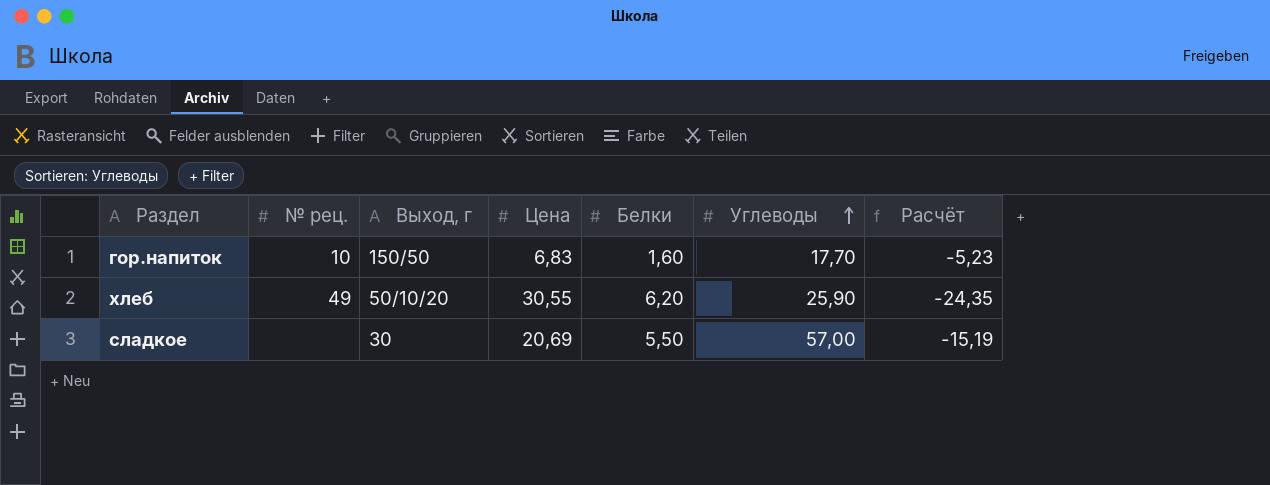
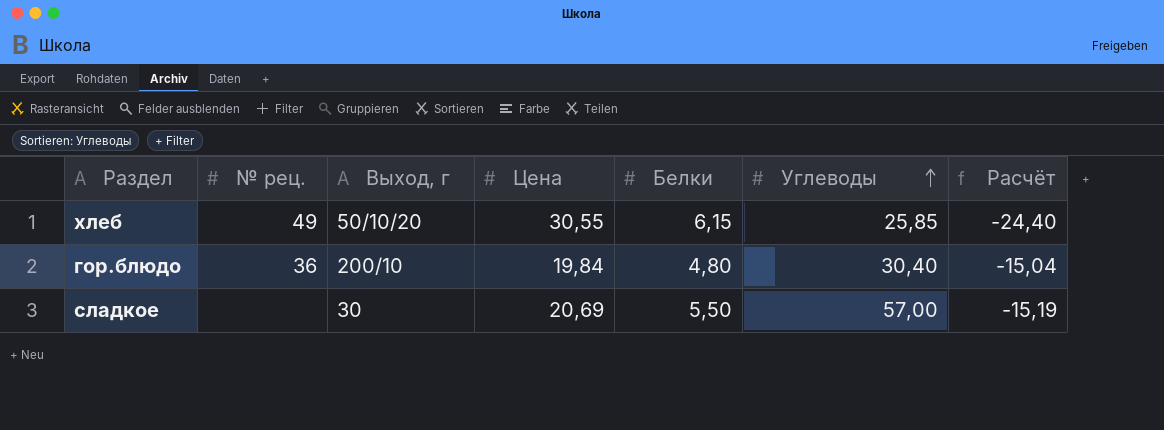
row гор.напиток: 10 | 150/50 | 6,83 | 1,60 | 17,70 | -5,23 -> none
хлеб | Белки: 6,20 -> 6,15
хлеб | Углеводы: 25,90 -> 25,85
хлеб | Расчёт: -24,35 -> -24,40
row гор.блюдо: none -> 36 | 200/10 | 19,84 | 4,80 | 30,40 | -15,04

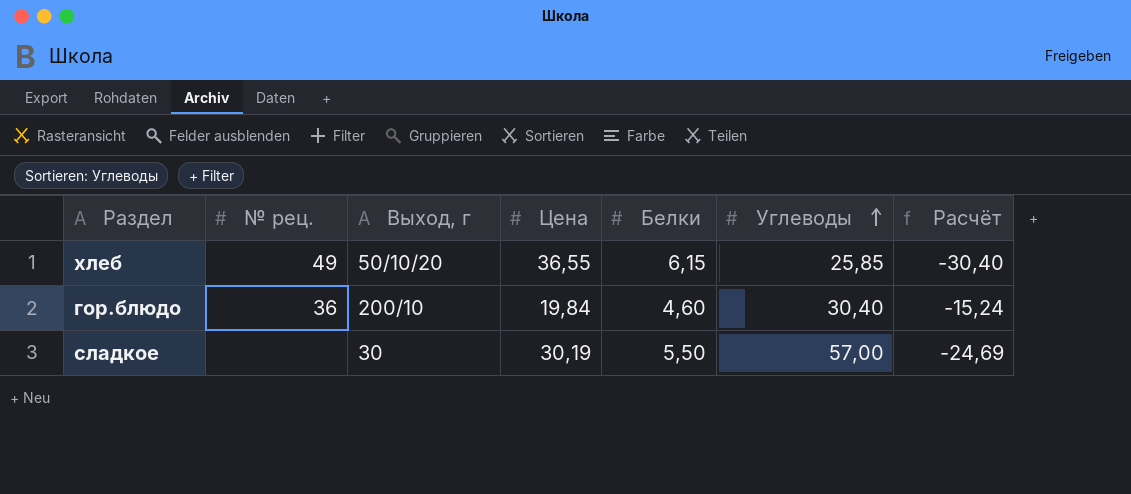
хлеб | Цена: 30,55 -> 36,55
хлеб | Расчёт: -24,40 -> -30,40
гор.блюдо | Белки: 4,80 -> 4,60
гор.блюдо | Расчёт: -15,04 -> -15,24
сладкое | Цена: 20,69 -> 30,19
сладкое | Расчёт: -15,19 -> -24,69

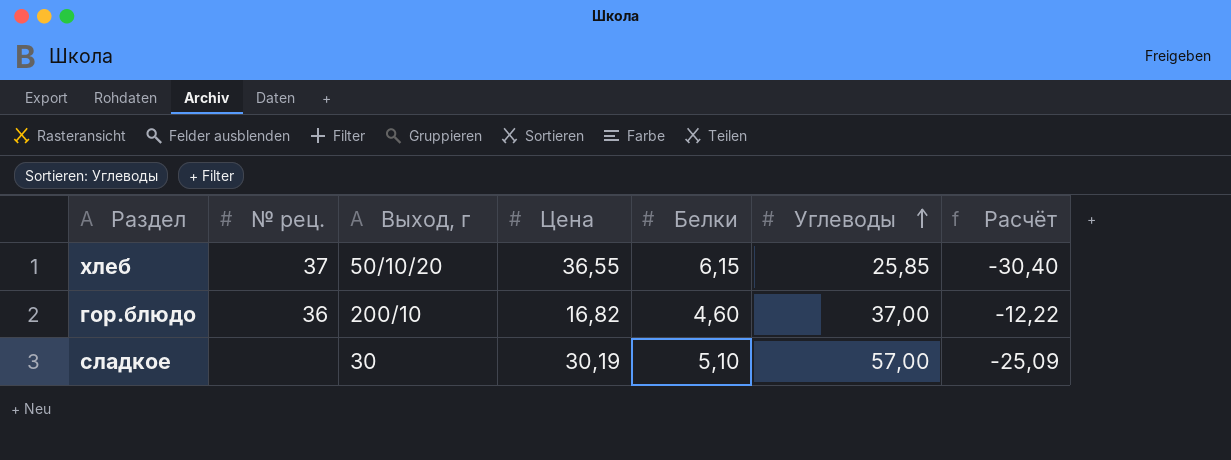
хлеб | № рец.: 49 -> 37
гор.блюдо | Цена: 19,84 -> 16,82
гор.блюдо | Углеводы: 30,40 -> 37,00
гор.блюдо | Расчёт: -15,24 -> -12,22
сладкое | Белки: 5,50 -> 5,10
сладкое | Расчёт: -24,69 -> -25,09

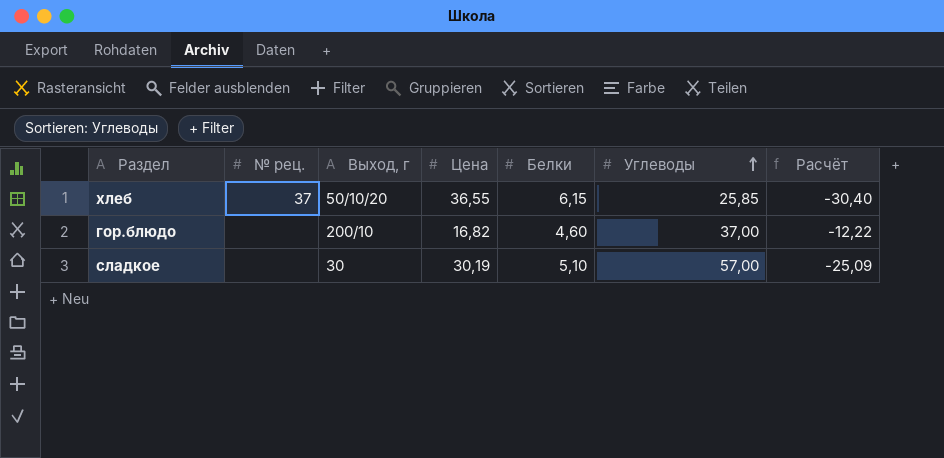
гор.блюдо | № рец.: 36 -> none

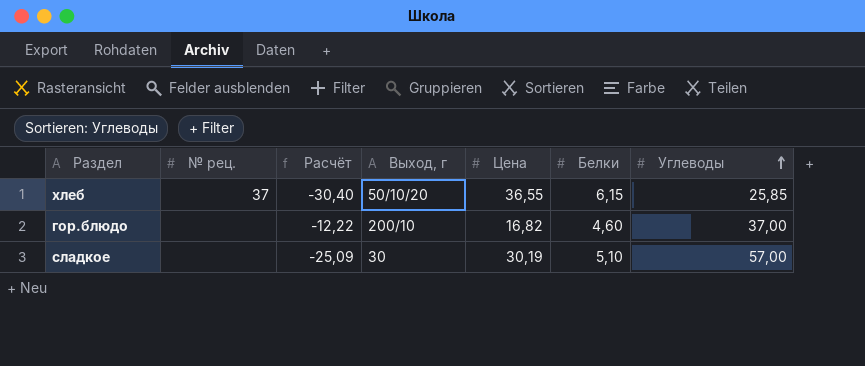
column Расчёт | position: 7 -> 3

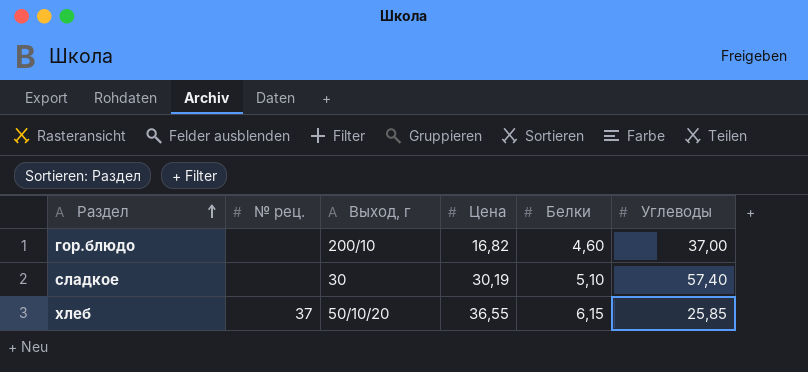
row order: Углеводы ascending -> Раздел ascending
column Расчёт | formula: [Белки] - [Цена] -> none
сладкое | Углеводы: 57,00 -> 57,40

